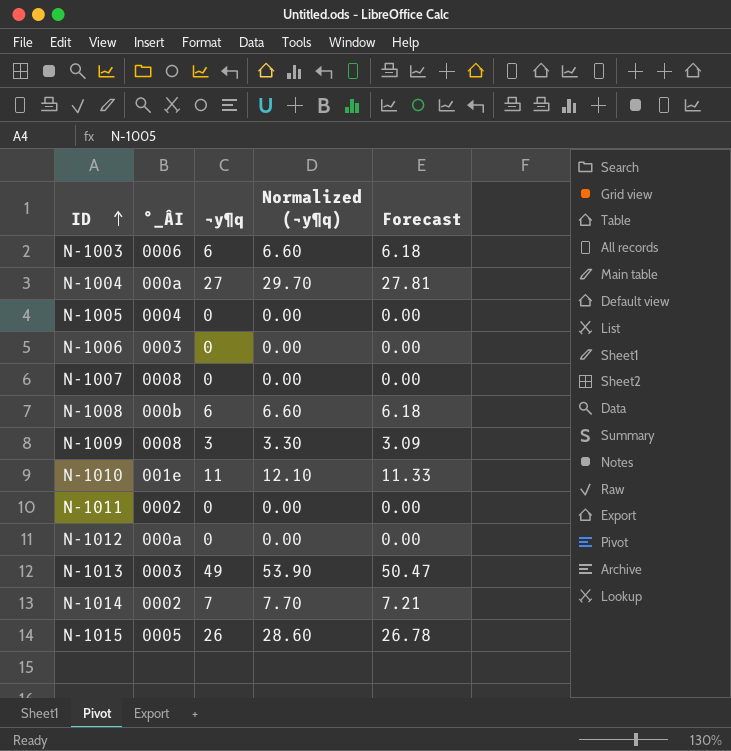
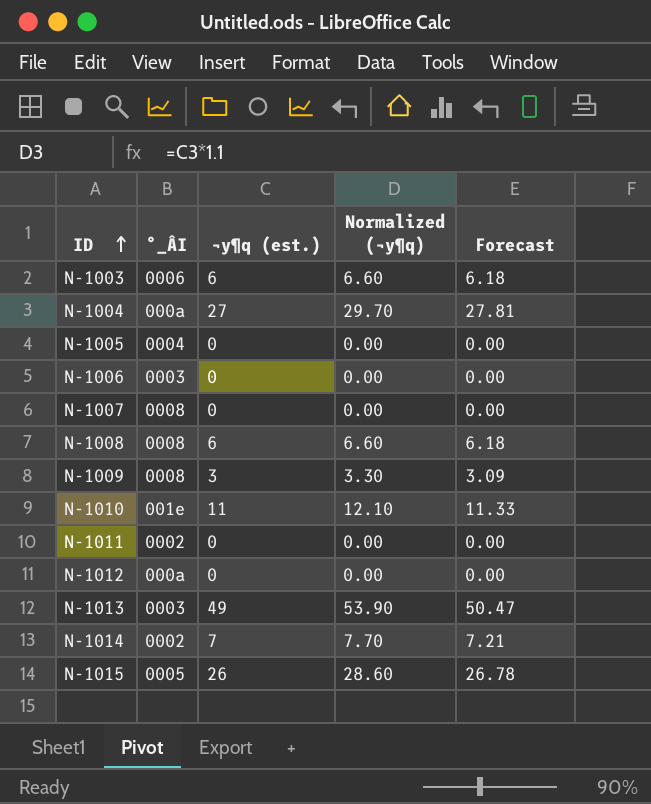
column name: ¬y¶q -> ¬y¶q (est.)
N-1008 | °_ÂI: 000b -> 0008

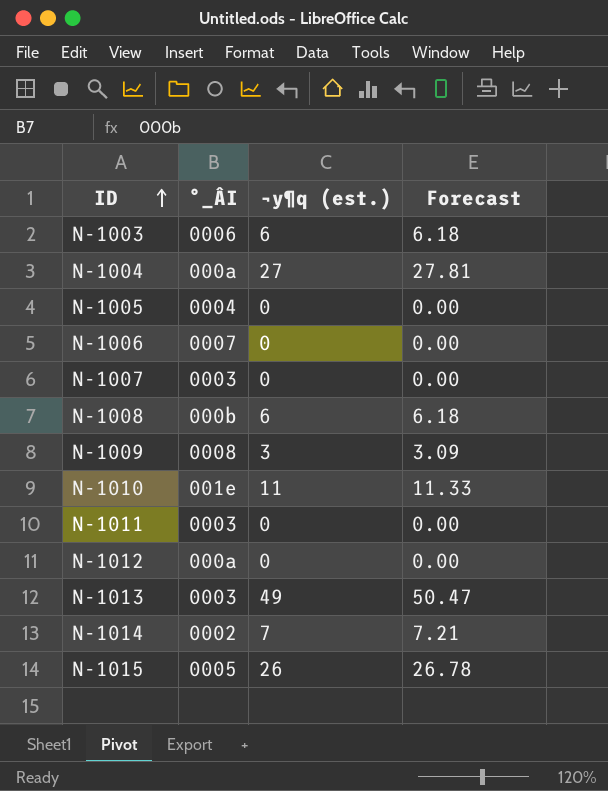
column Normalized (¬y¶q) | formula: [¬y¶q (est.)] * 1.1 -> none
N-1006 | °_ÂI: 0003 -> 0007
N-1007 | °_ÂI: 0008 -> 0003
N-1008 | °_ÂI: 0008 -> 000b
N-1011 | °_ÂI: 0002 -> 0003

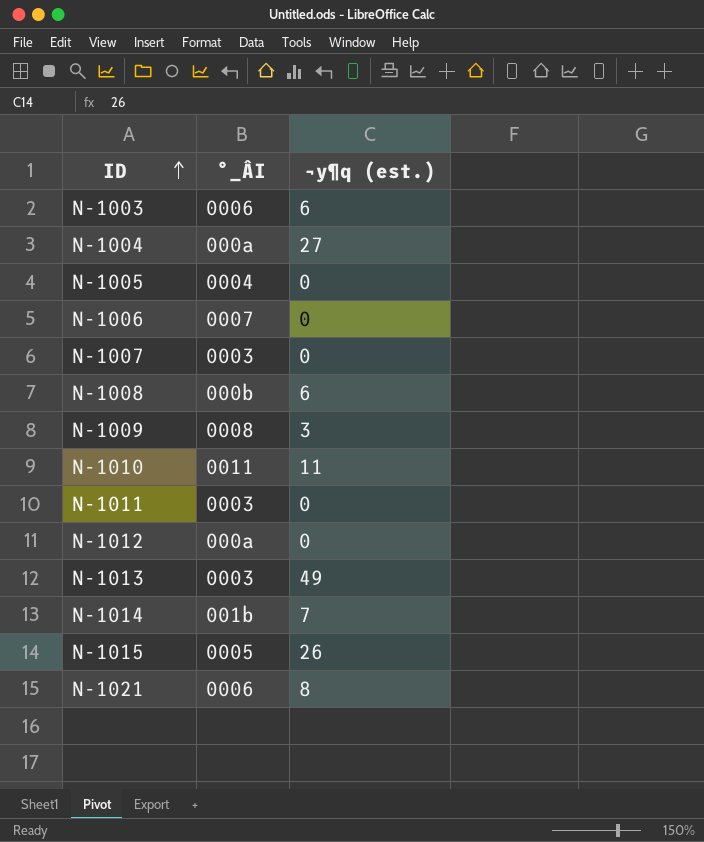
column Forecast | formula: [¬y¶q (est.)] * 1.03 -> none
N-1010 | °_ÂI: 001e -> 0011
N-1014 | °_ÂI: 0002 -> 001b
row N-1021: none -> 0006 | 8

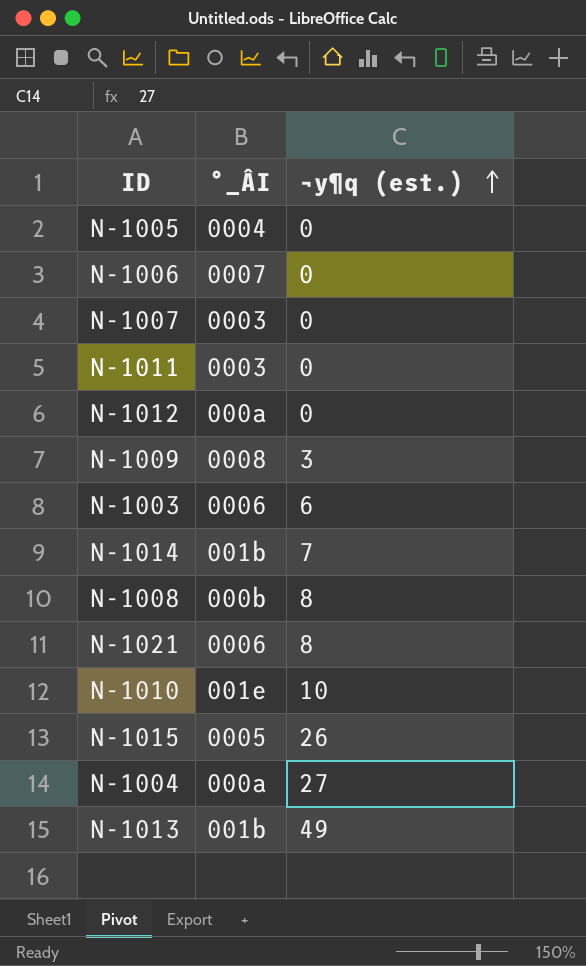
row order: ID ascending -> ¬y¶q (est.) ascending
N-1008 | ¬y¶q (est.): 6 -> 8
N-1010 | °_ÂI: 0011 -> 001e
N-1010 | ¬y¶q (est.): 11 -> 10
N-1013 | °_ÂI: 0003 -> 001b

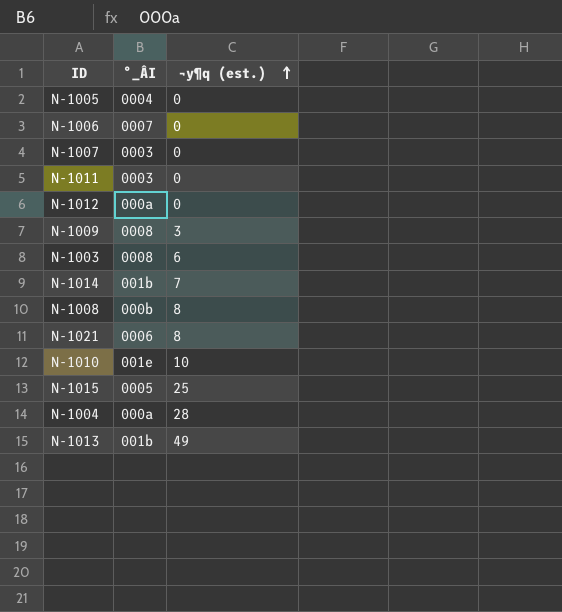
N-1003 | °_ÂI: 0006 -> 0008
N-1015 | ¬y¶q (est.): 26 -> 25
N-1004 | ¬y¶q (est.): 27 -> 28

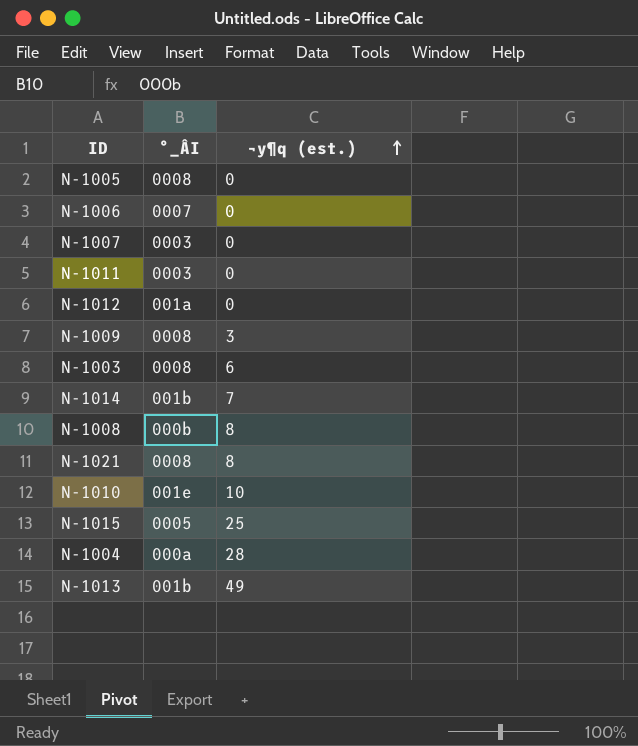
N-1005 | °_ÂI: 0004 -> 0008
N-1012 | °_ÂI: 000a -> 001a
N-1021 | °_ÂI: 0006 -> 0008

